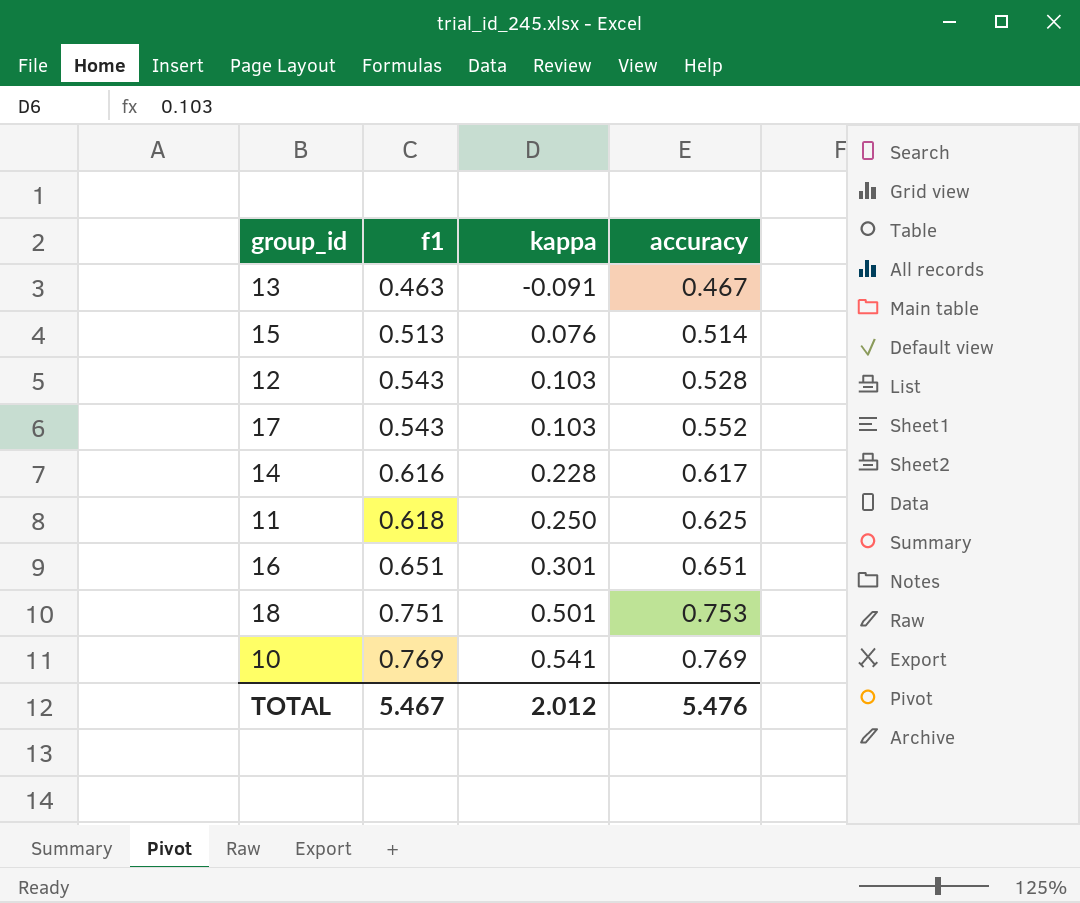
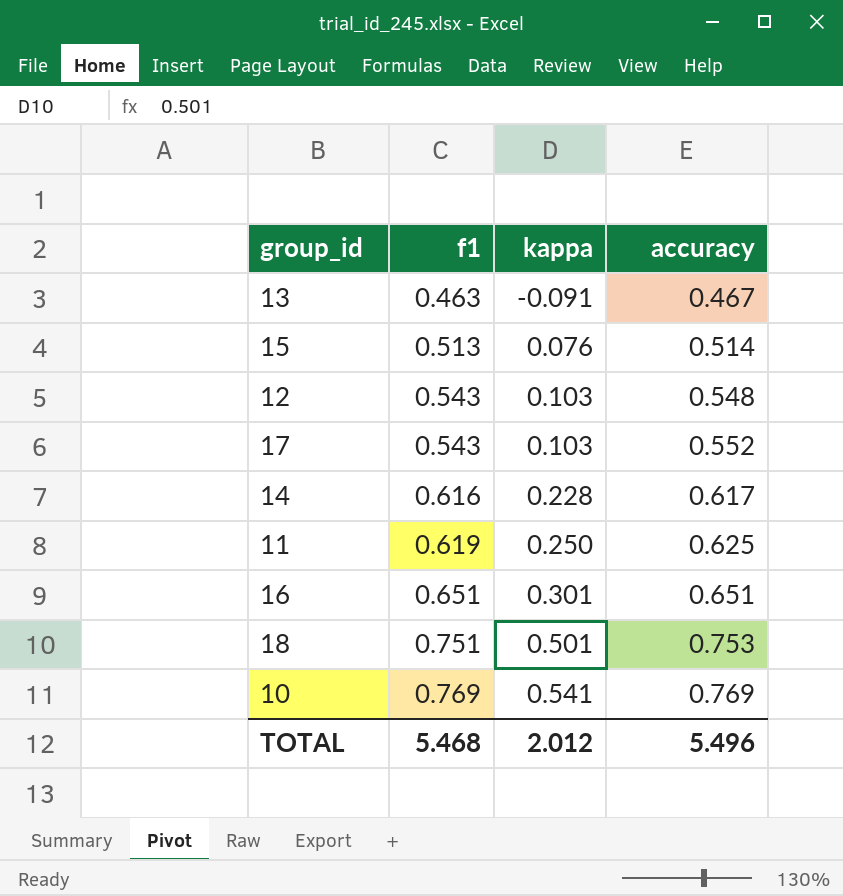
12 | accuracy: 0.528 -> 0.548
11 | f1: 0.618 -> 0.619
TOTAL | f1: 5.467 -> 5.468
TOTAL | accuracy: 5.476 -> 5.496

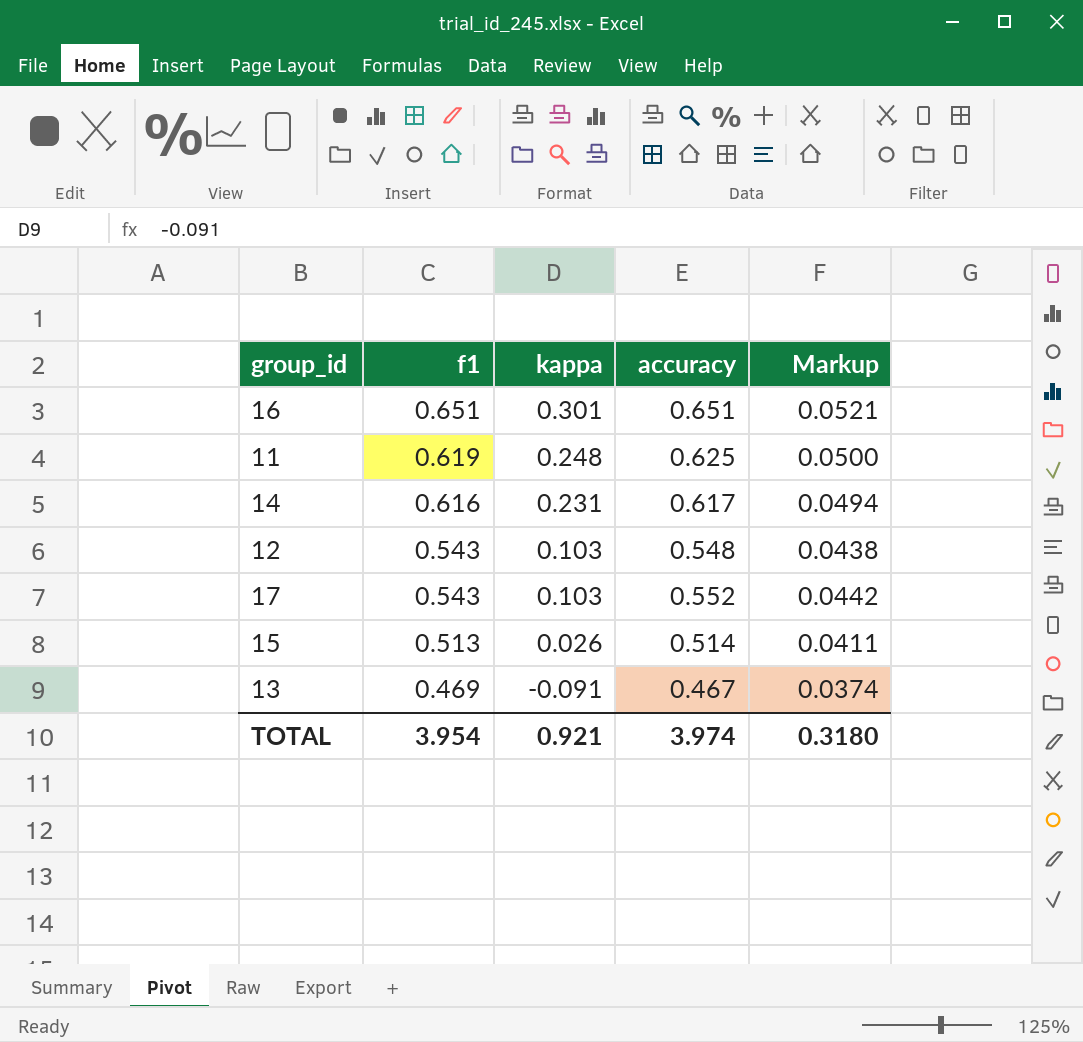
row order: f1 ascending -> f1 descending
column Markup | formula: none -> [accuracy] * 0.08
row 18: 0.751 | 0.501 | 0.753 -> none
row 10: 0.769 | 0.541 | 0.769 -> none
11 | kappa: 0.250 -> 0.248
14 | kappa: 0.228 -> 0.231
15 | kappa: 0.076 -> 0.026
13 | f1: 0.463 -> 0.469
TOTAL | f1: 5.468 -> 3.954
TOTAL | kappa: 2.012 -> 0.921
TOTAL | accuracy: 5.496 -> 3.974

